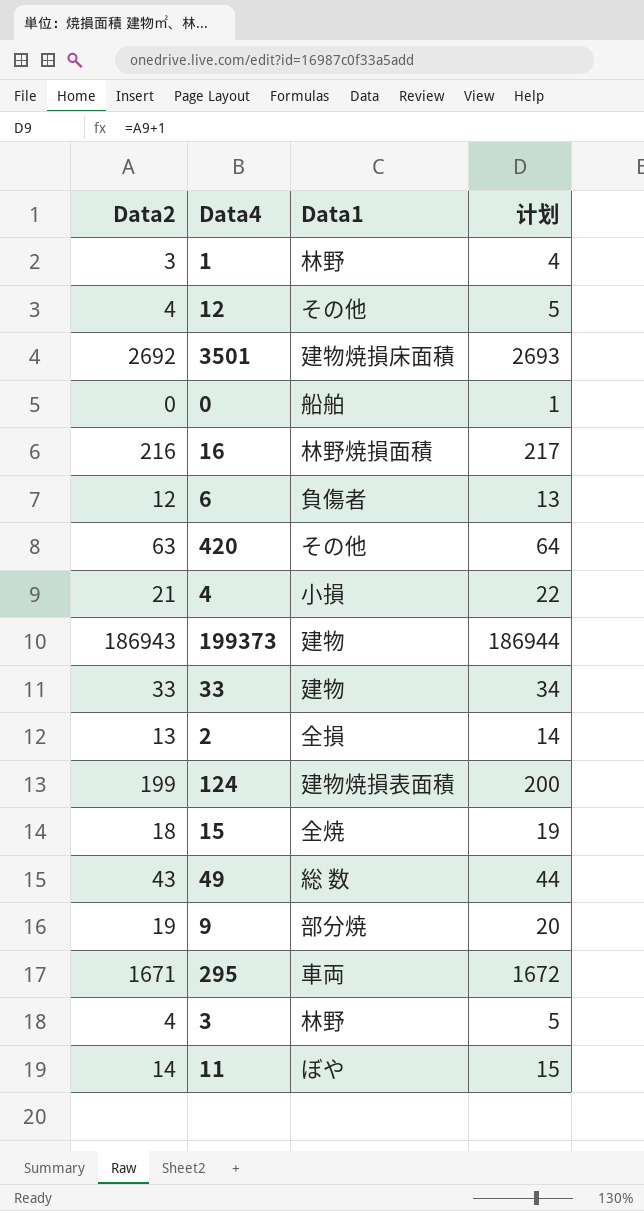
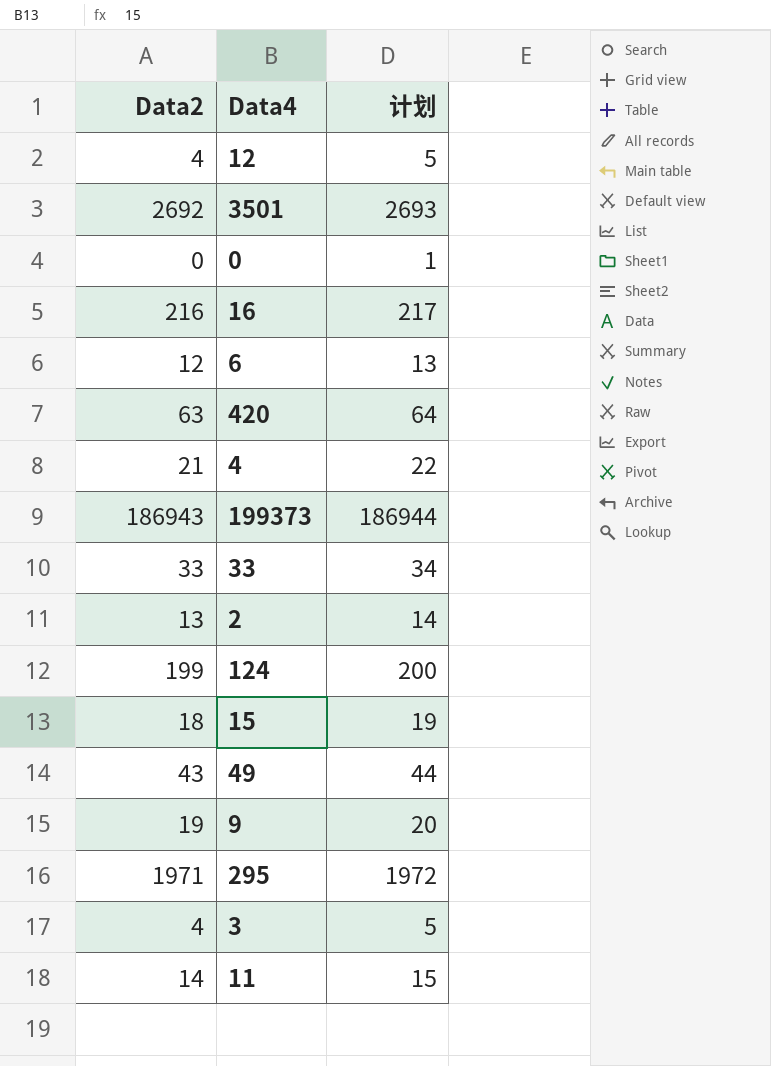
column Data1 | position: 3 -> none
row 1: 3 | 林野 | 4 -> none
295 | Data2: 1671 -> 1971
295 | 计划: 1672 -> 1972

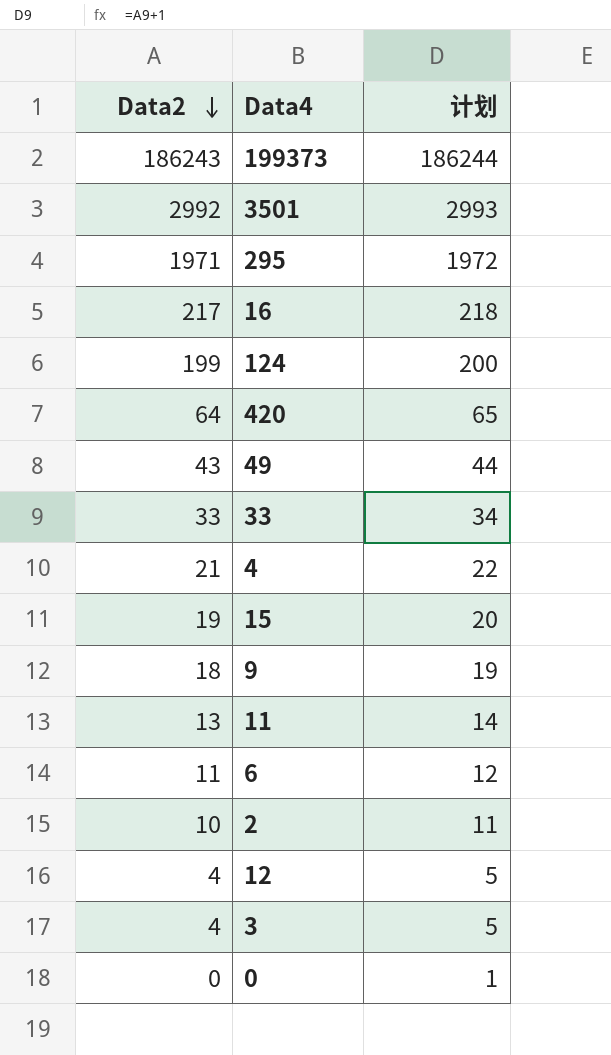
row order: none -> Data2 descending
199373 | Data2: 186943 -> 186243
199373 | 计划: 186944 -> 186244
3501 | Data2: 2692 -> 2992
3501 | 计划: 2693 -> 2993
16 | Data2: 216 -> 217
16 | 计划: 217 -> 218
420 | Data2: 63 -> 64
420 | 计划: 64 -> 65
15 | Data2: 18 -> 19
15 | 计划: 19 -> 20
9 | Data2: 19 -> 18
9 | 计划: 20 -> 19
11 | Data2: 14 -> 13
11 | 计划: 15 -> 14
6 | Data2: 12 -> 11
6 | 计划: 13 -> 12
2 | Data2: 13 -> 10
2 | 计划: 14 -> 11

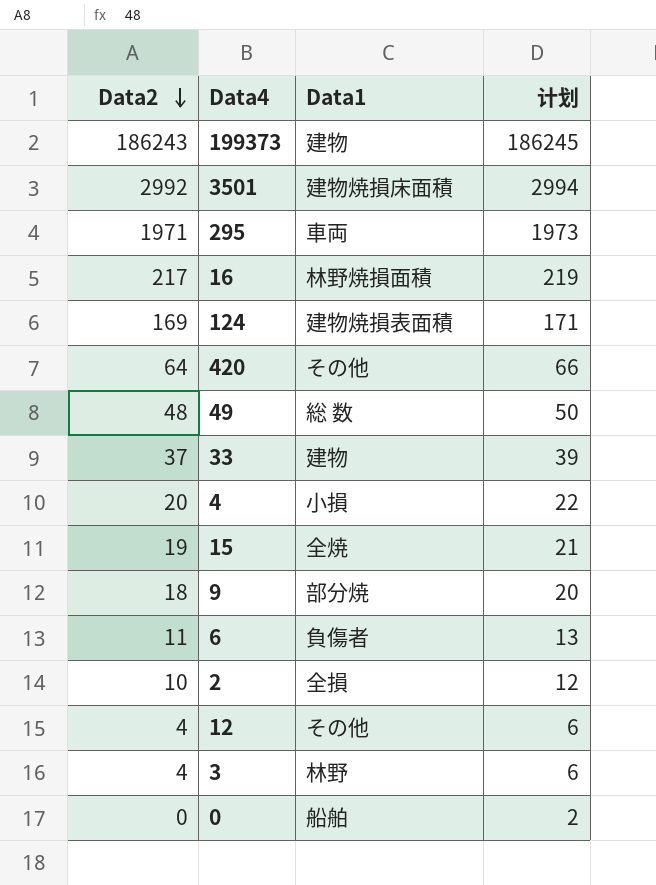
column Data1 | position: none -> 3
column 计划 | formula: [Data2] + 1 -> [Data2] + 2
row 11: 13 | 14 -> none
124 | Data2: 199 -> 169
49 | Data2: 43 -> 48
33 | Data2: 33 -> 37
4 | Data2: 21 -> 20

